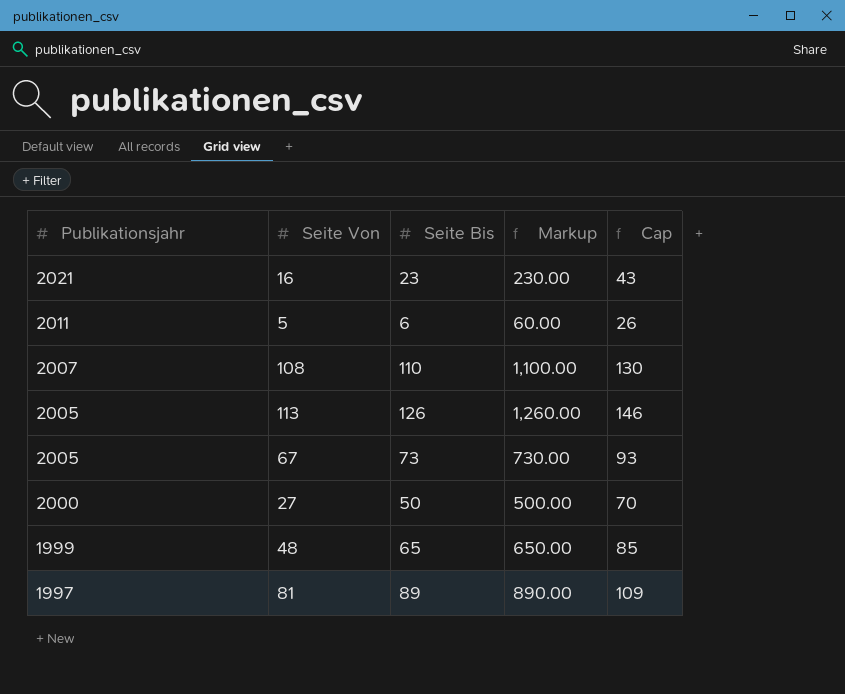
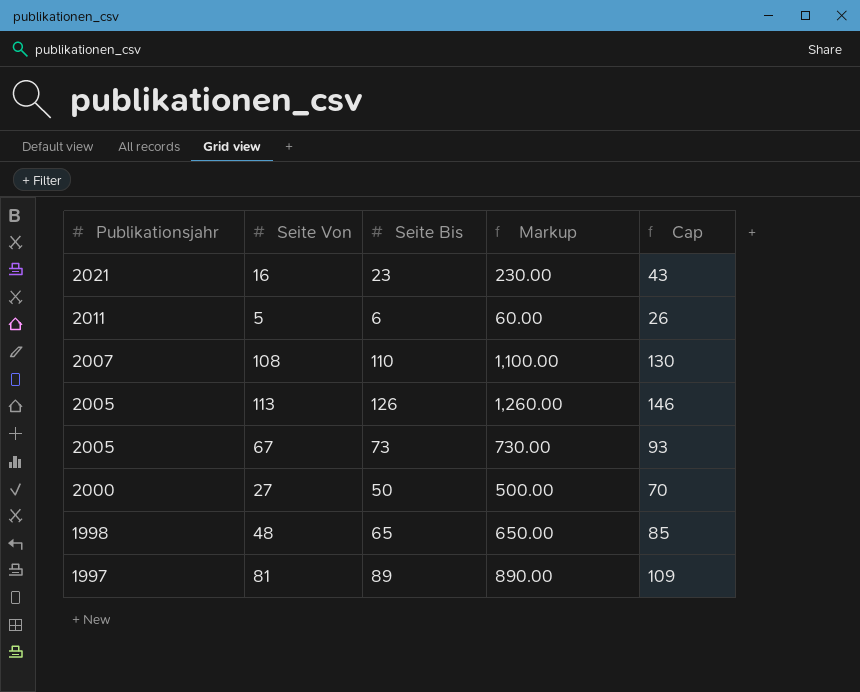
48 | Publikationsjahr: 1999 -> 1998

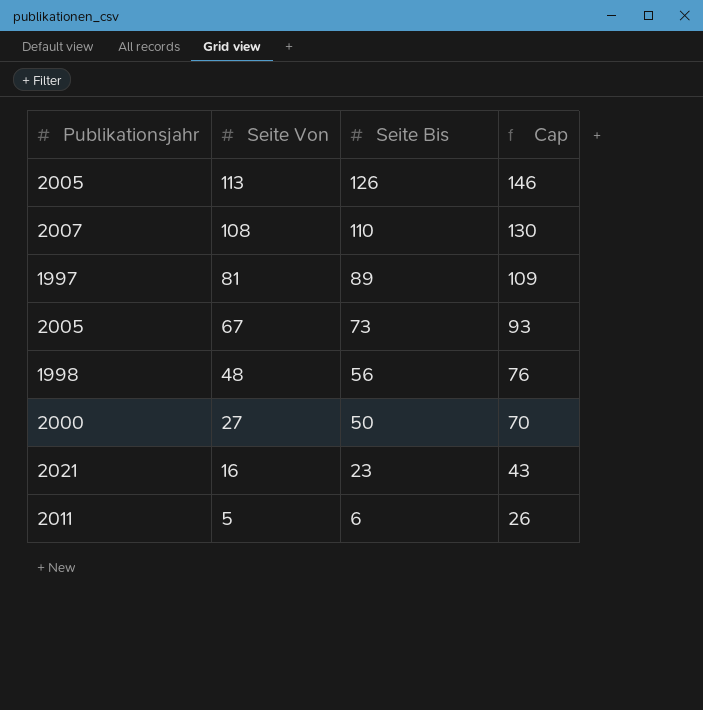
row order: Publikationsjahr descending -> Seite Von descending
column Markup | formula: [Seite Bis] * 10 -> none
48 | Seite Bis: 65 -> 56
48 | Cap: 85 -> 76

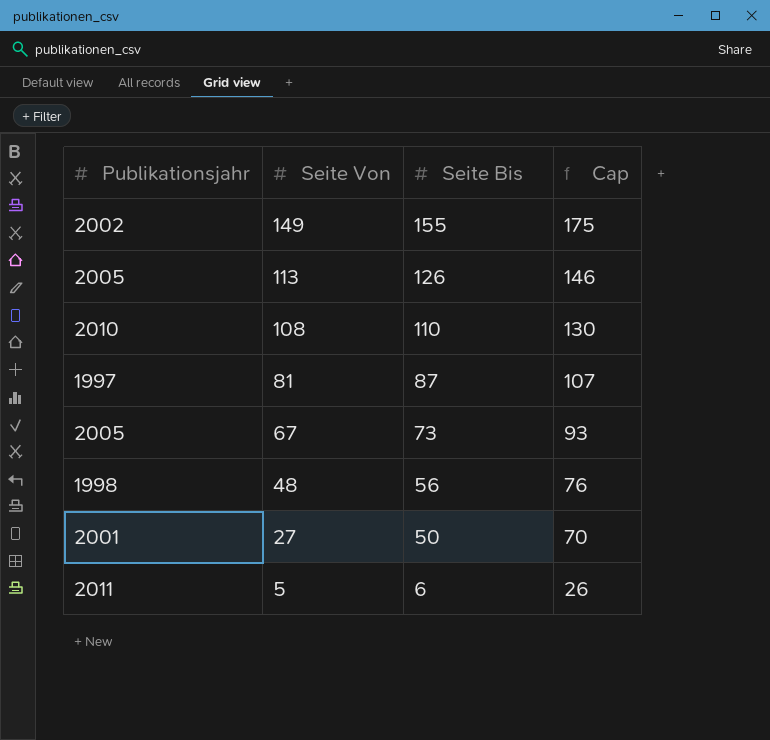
row 16: 2021 | 23 | 43 -> none
row 149: none -> 2002 | 155 | 175
108 | Publikationsjahr: 2007 -> 2010
81 | Seite Bis: 89 -> 87
81 | Cap: 109 -> 107
27 | Publikationsjahr: 2000 -> 2001

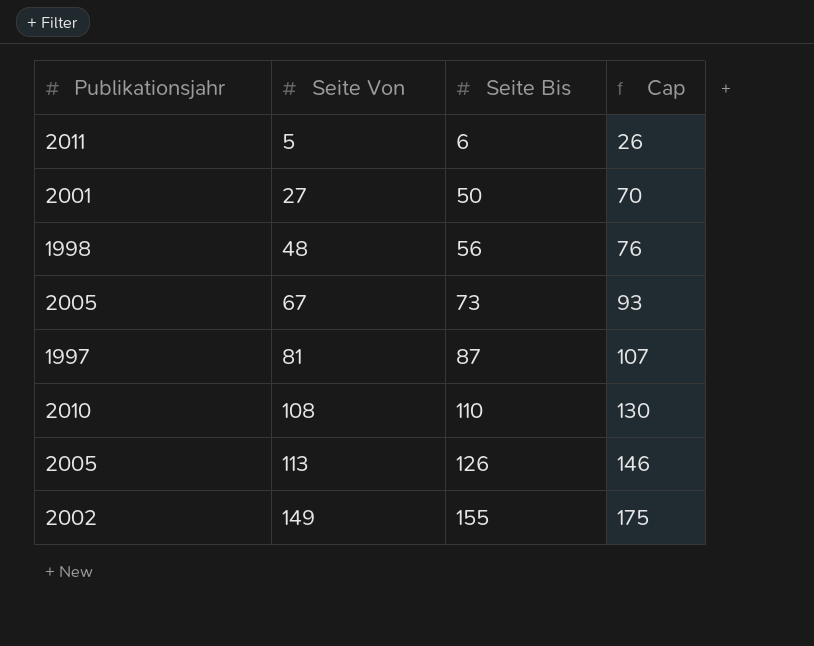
row order: Seite Von descending -> Seite Von ascending

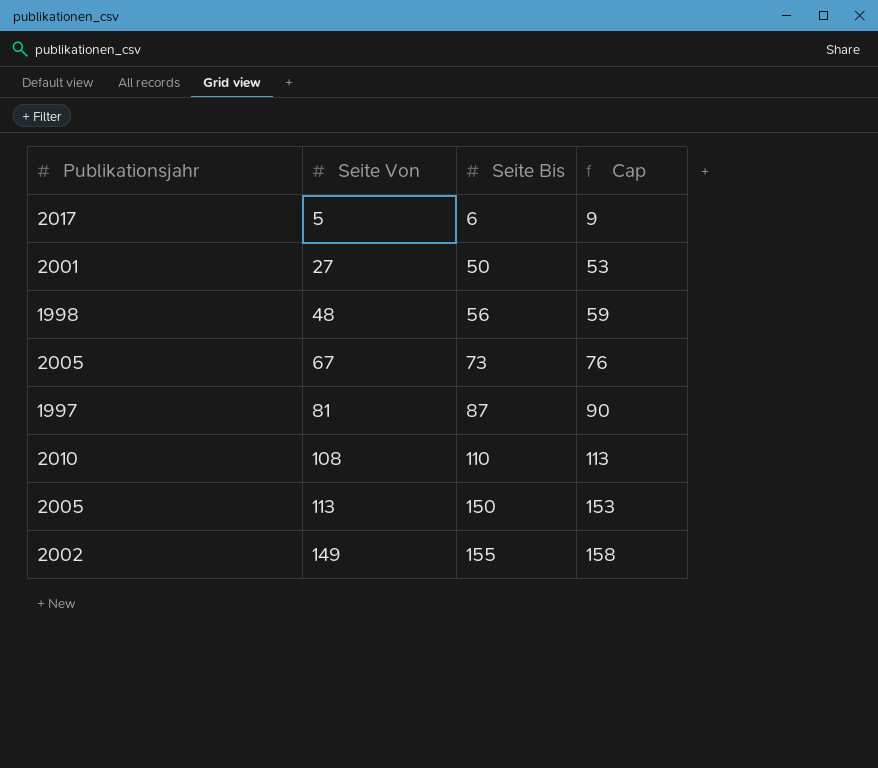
column Cap | formula: [Seite Bis] + 20 -> [Seite Bis] + 3
5 | Publikationsjahr: 2011 -> 2017
113 | Seite Bis: 126 -> 150

